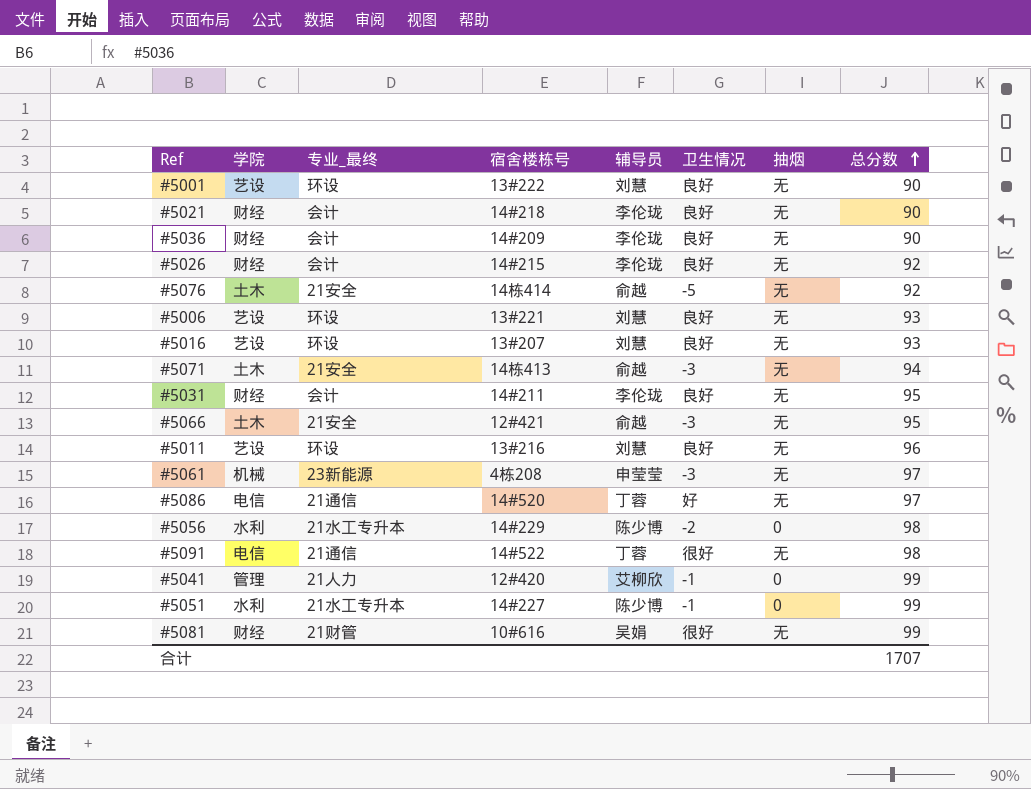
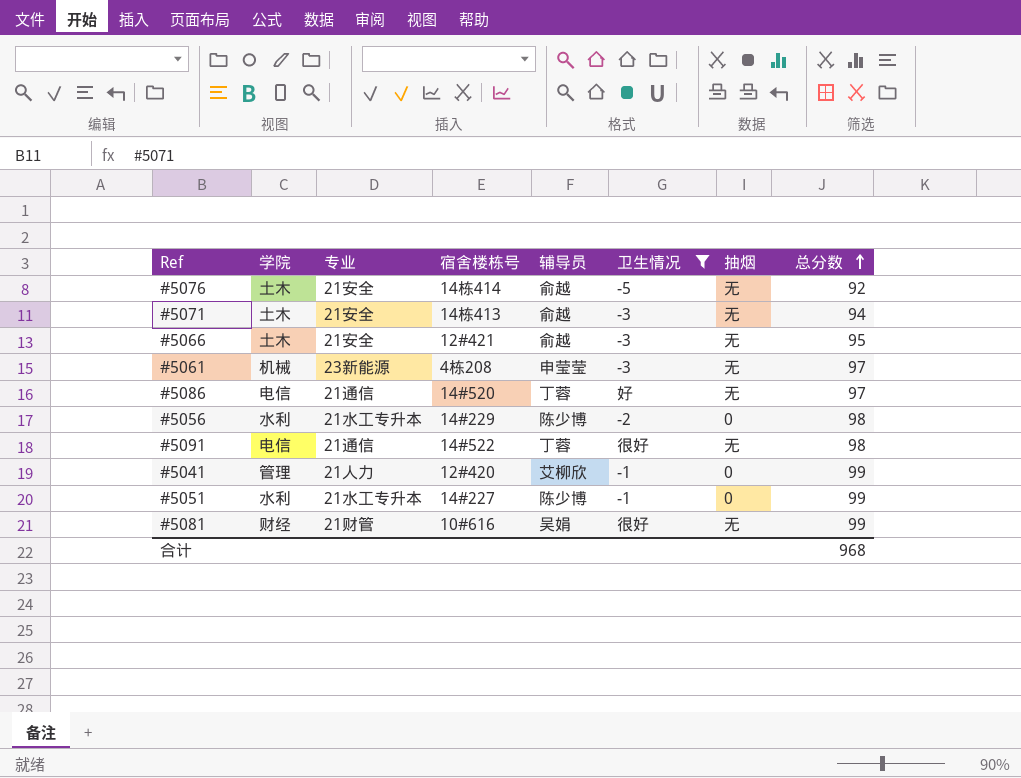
filter: none -> 卫生情况 != 良好
column name: 专业_最终 -> 专业
合计 | 总分数: 1707 -> 968

